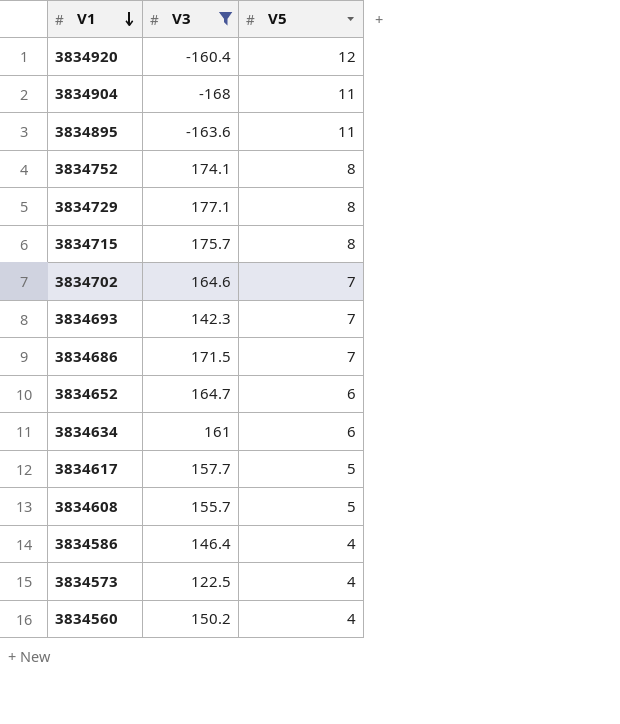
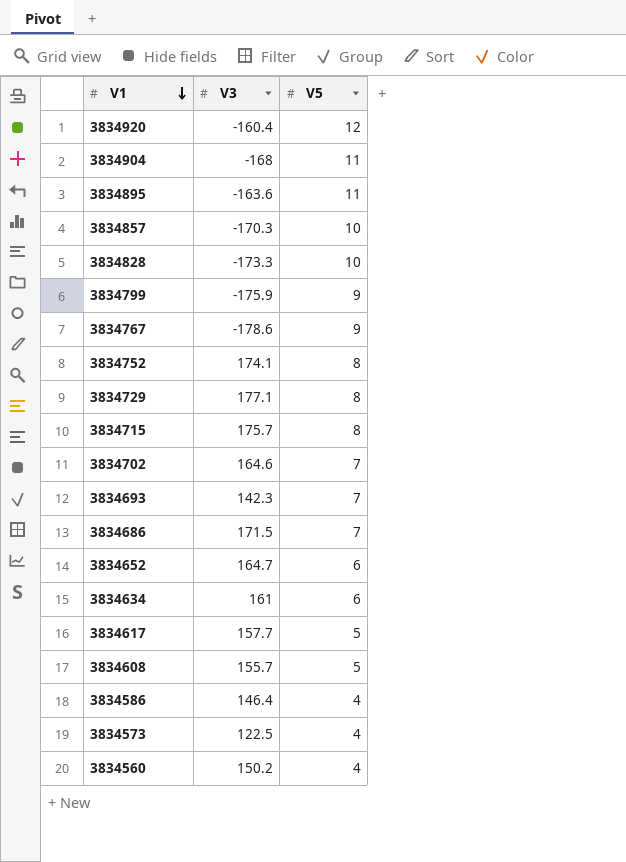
filter: V3 >= -168 -> none

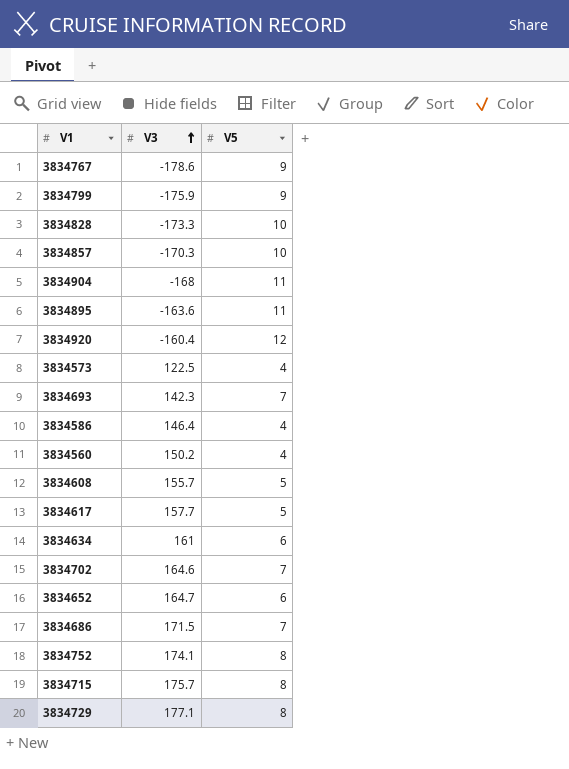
row order: V1 descending -> V3 ascending

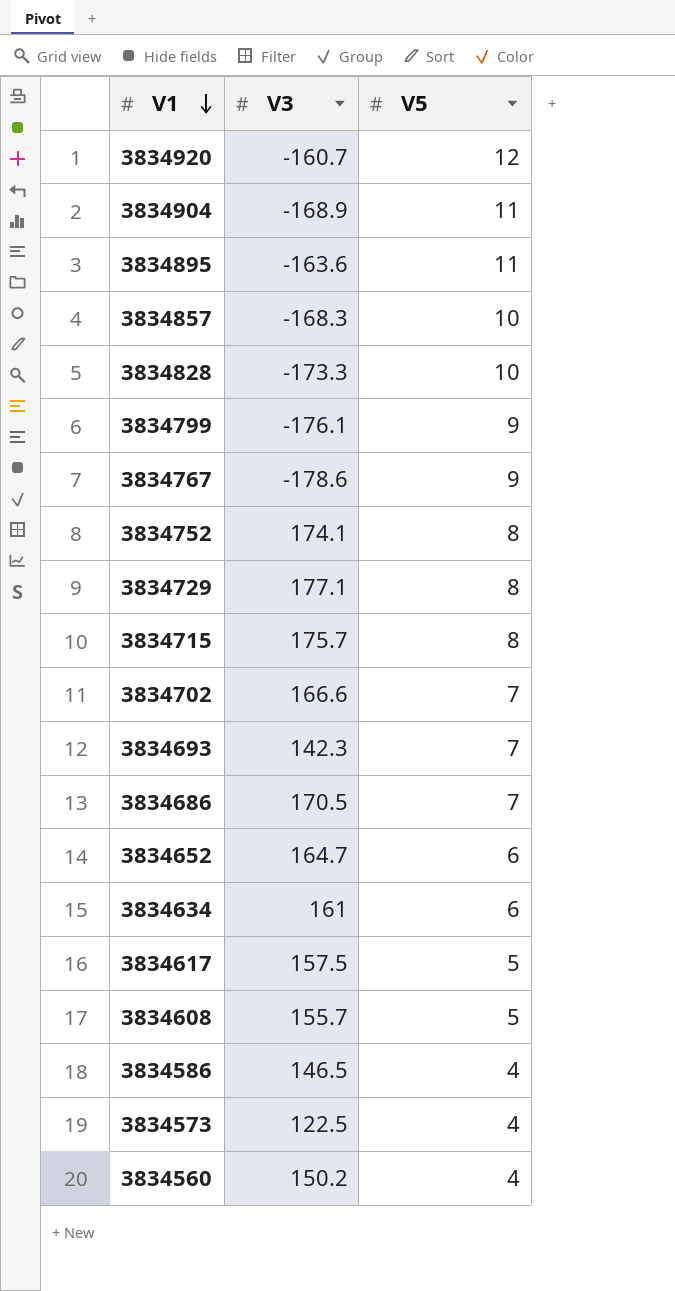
row order: V3 ascending -> V1 descending
3834920 | V3: -160.4 -> -160.7
3834904 | V3: -168 -> -168.9
3834857 | V3: -170.3 -> -168.3
3834799 | V3: -175.9 -> -176.1
3834702 | V3: 164.6 -> 166.6
3834686 | V3: 171.5 -> 170.5
3834617 | V3: 157.7 -> 157.5
3834586 | V3: 146.4 -> 146.5

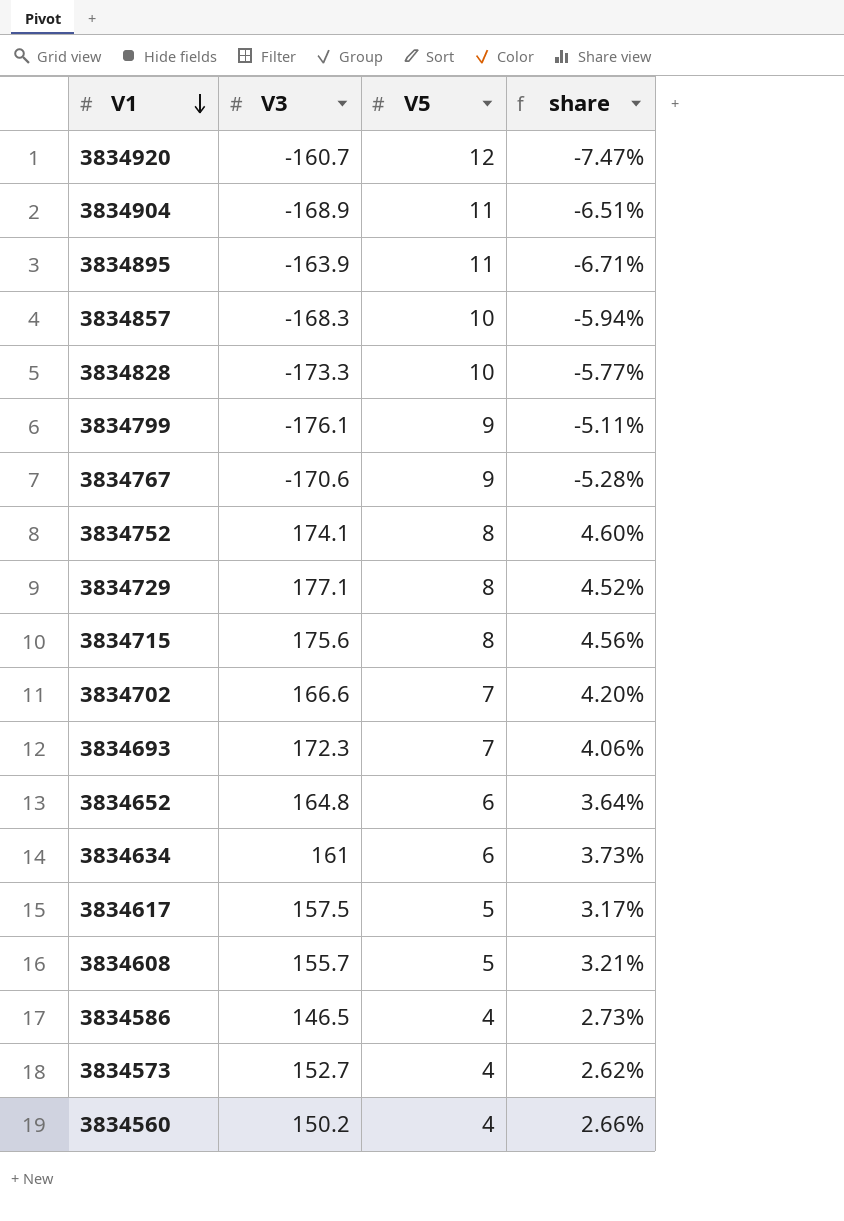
column share | formula: none -> [V5] / [V3]
row 3834686: 170.5 | 7 -> none
3834895 | V3: -163.6 -> -163.9
3834767 | V3: -178.6 -> -170.6
3834715 | V3: 175.7 -> 175.6
3834693 | V3: 142.3 -> 172.3
3834652 | V3: 164.7 -> 164.8
3834573 | V3: 122.5 -> 152.7

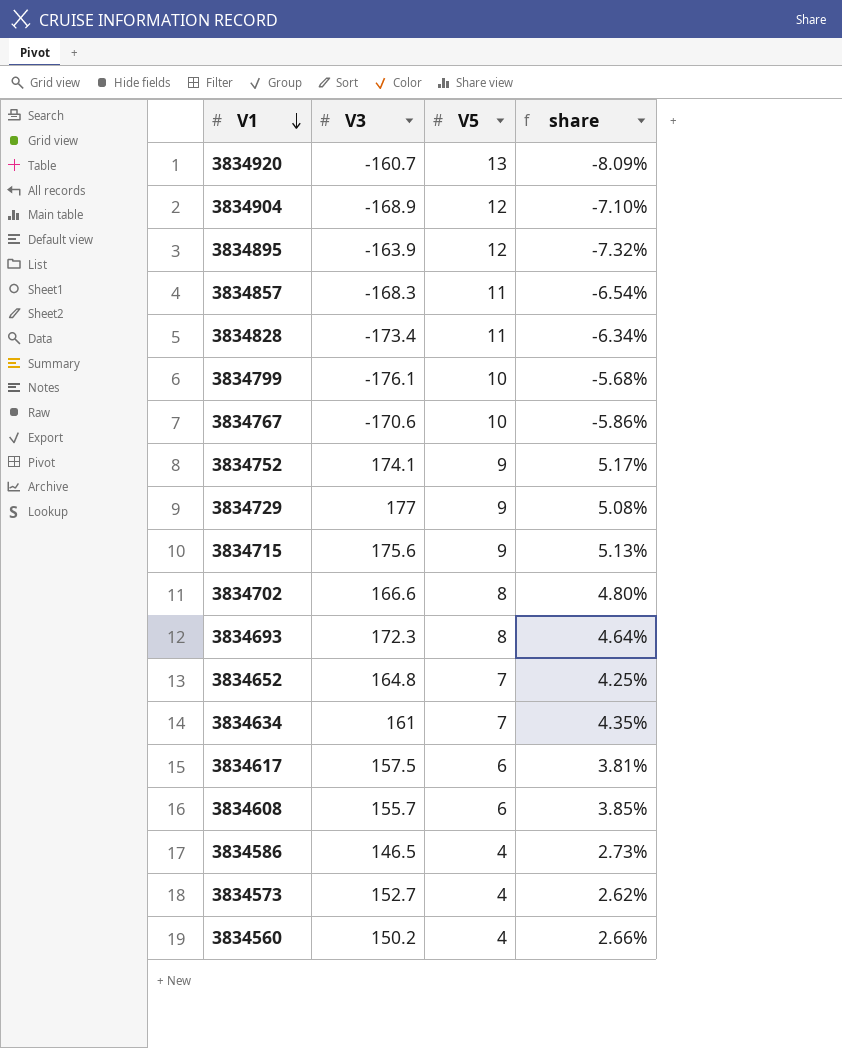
3834920 | V5: 12 -> 13
3834920 | share: -7.47% -> -8.09%
3834904 | V5: 11 -> 12
3834904 | share: -6.51% -> -7.10%
3834895 | V5: 11 -> 12
3834895 | share: -6.71% -> -7.32%
3834857 | V5: 10 -> 11
3834857 | share: -5.94% -> -6.54%
3834828 | V3: -173.3 -> -173.4
3834828 | V5: 10 -> 11
3834828 | share: -5.77% -> -6.34%
3834799 | V5: 9 -> 10
3834799 | share: -5.11% -> -5.68%
3834767 | V5: 9 -> 10
3834767 | share: -5.28% -> -5.86%
3834752 | V5: 8 -> 9
3834752 | share: 4.60% -> 5.17%
3834729 | V3: 177.1 -> 177
3834729 | V5: 8 -> 9
3834729 | share: 4.52% -> 5.08%
3834715 | V5: 8 -> 9
3834715 | share: 4.56% -> 5.13%
3834702 | V5: 7 -> 8
3834702 | share: 4.20% -> 4.80%
3834693 | V5: 7 -> 8
3834693 | share: 4.06% -> 4.64%
3834652 | V5: 6 -> 7
3834652 | share: 3.64% -> 4.25%
3834634 | V5: 6 -> 7
3834634 | share: 3.73% -> 4.35%
3834617 | V5: 5 -> 6
3834617 | share: 3.17% -> 3.81%
3834608 | V5: 5 -> 6
3834608 | share: 3.21% -> 3.85%

